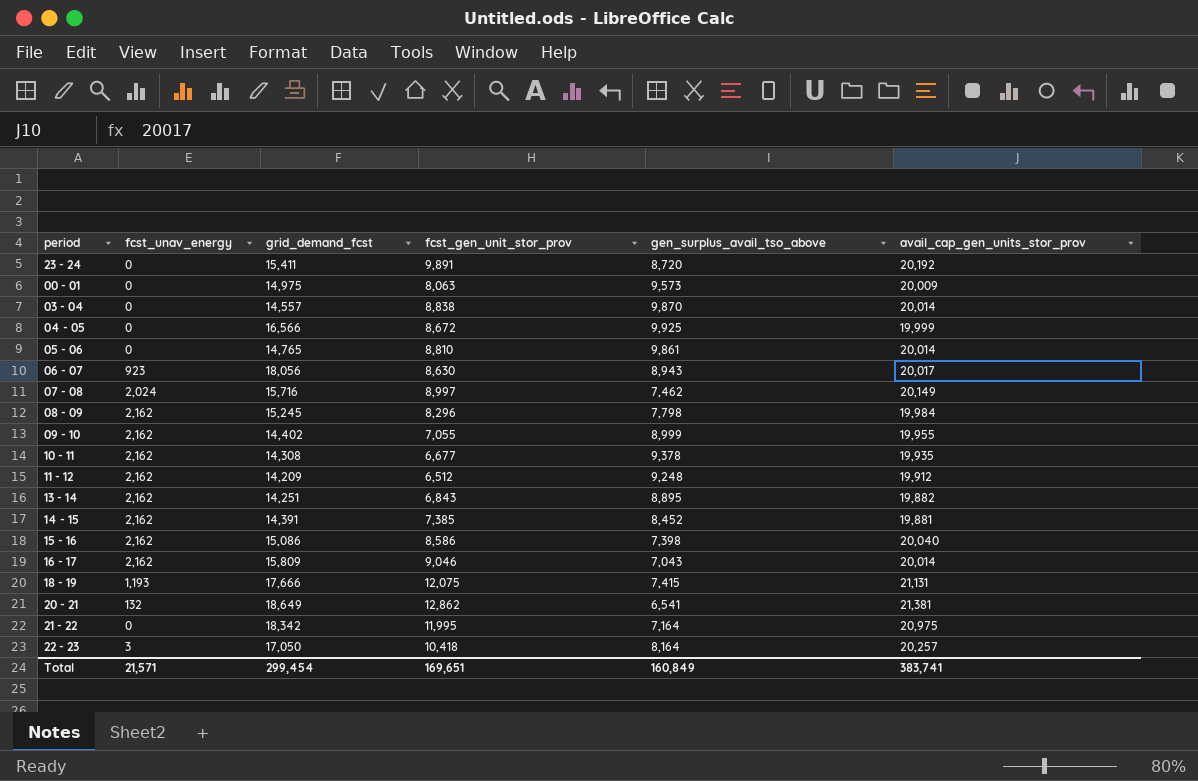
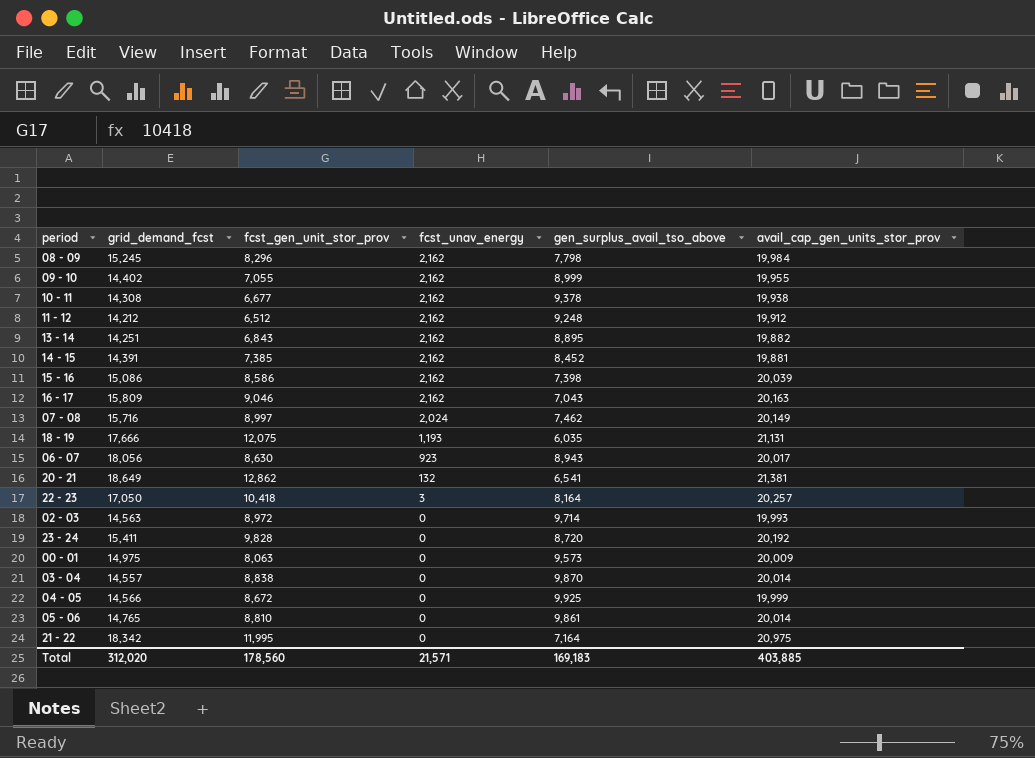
row order: none -> fcst_unav_energy descending
column fcst_unav_energy | position: 2 -> 4
10 - 11 | avail_cap_gen_units_stor_prov: 19,935 -> 19,938
11 - 12 | grid_demand_fcst: 14,209 -> 14,212
15 - 16 | avail_cap_gen_units_stor_prov: 20,040 -> 20,039
16 - 17 | avail_cap_gen_units_stor_prov: 20,014 -> 20,163
18 - 19 | gen_surplus_avail_tso_above: 7,415 -> 6,035
row 02 - 03: none -> 14,563 | 8,972 | 0 | 9,714 | 19,993
23 - 24 | fcst_gen_unit_stor_prov: 9,891 -> 9,828
04 - 05 | grid_demand_fcst: 16,566 -> 14,566
Total | grid_demand_fcst: 299,454 -> 312,020
Total | fcst_gen_unit_stor_prov: 169,651 -> 178,560
Total | gen_surplus_avail_tso_above: 160,849 -> 169,183
Total | avail_cap_gen_units_stor_prov: 383,741 -> 403,885

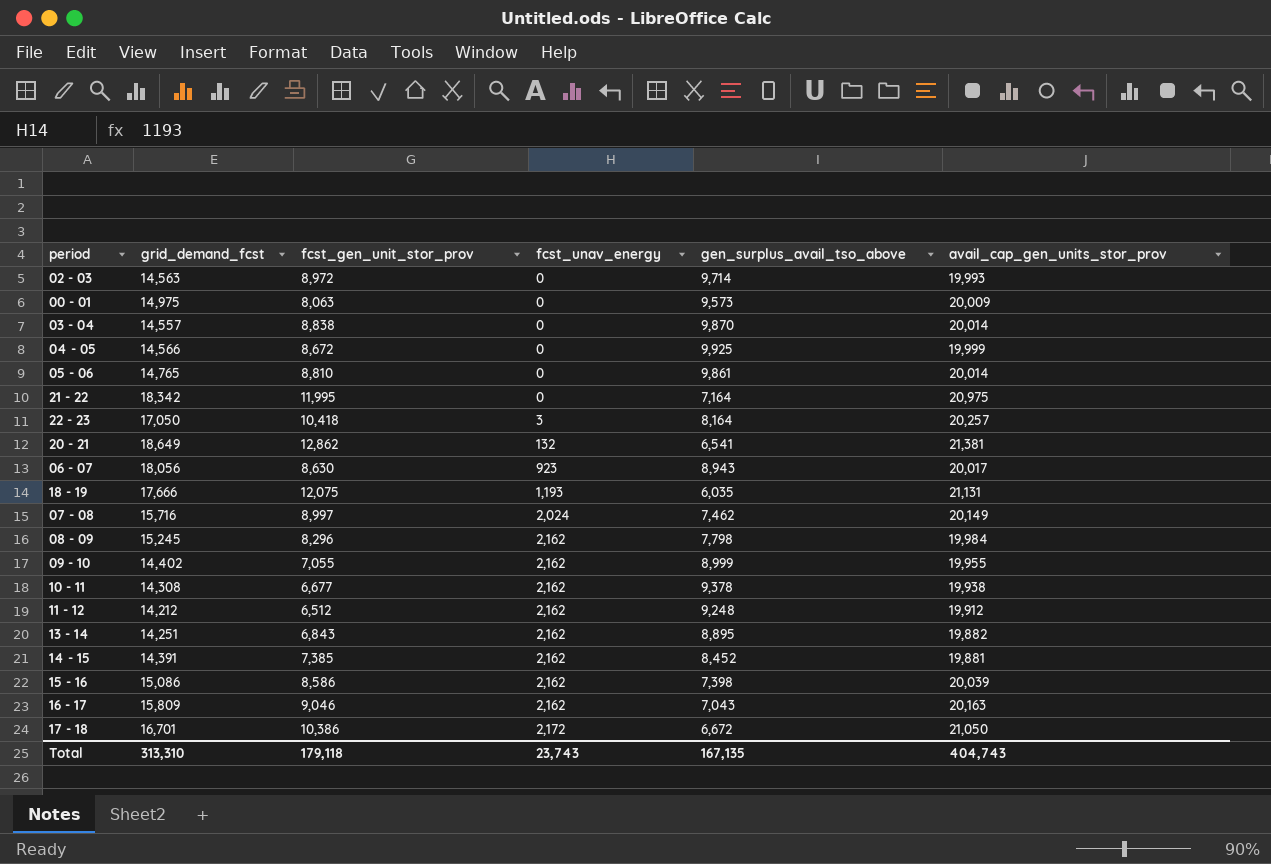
row order: fcst_unav_energy descending -> fcst_unav_energy ascending
row 23 - 24: 15,411 | 9,828 | 0 | 8,720 | 20,192 -> none
row 17 - 18: none -> 16,701 | 10,386 | 2,172 | 6,672 | 21,050
Total | grid_demand_fcst: 312,020 -> 313,310
Total | fcst_gen_unit_stor_prov: 178,560 -> 179,118
Total | fcst_unav_energy: 21,571 -> 23,743
Total | gen_surplus_avail_tso_above: 169,183 -> 167,135
Total | avail_cap_gen_units_stor_prov: 403,885 -> 404,743

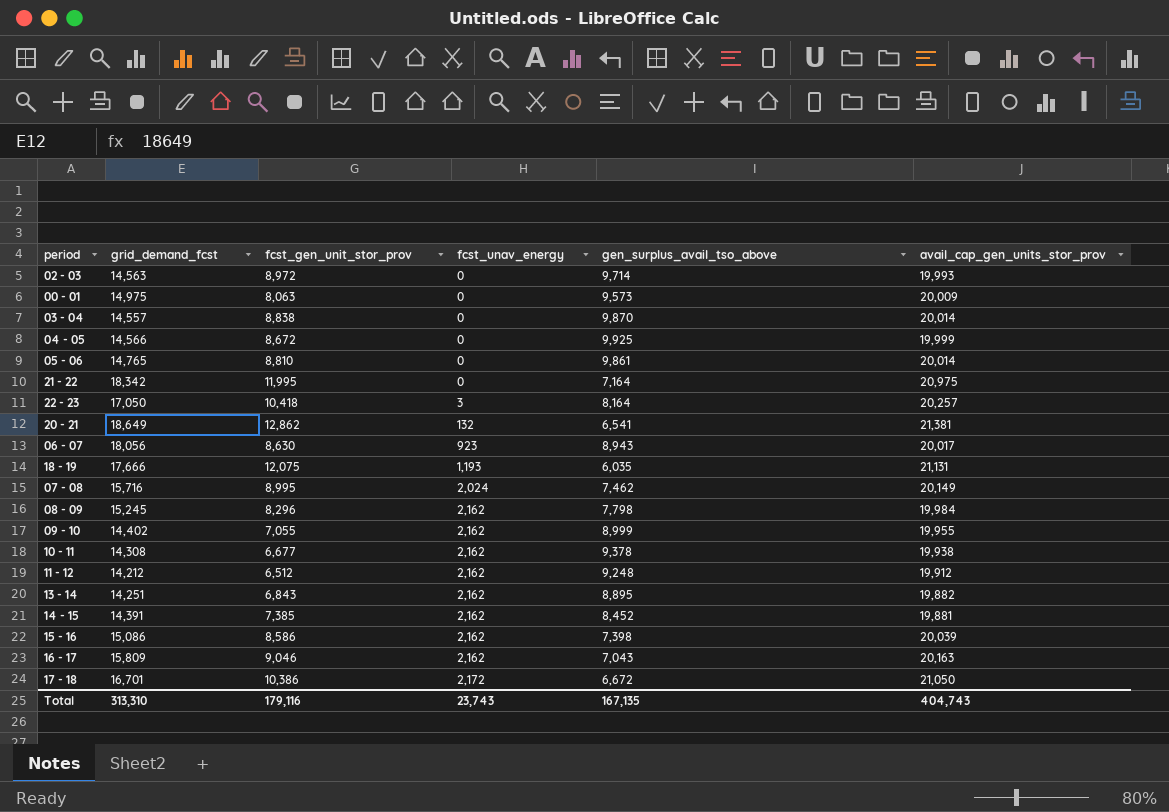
07 - 08 | fcst_gen_unit_stor_prov: 8,997 -> 8,995
Total | fcst_gen_unit_stor_prov: 179,118 -> 179,116

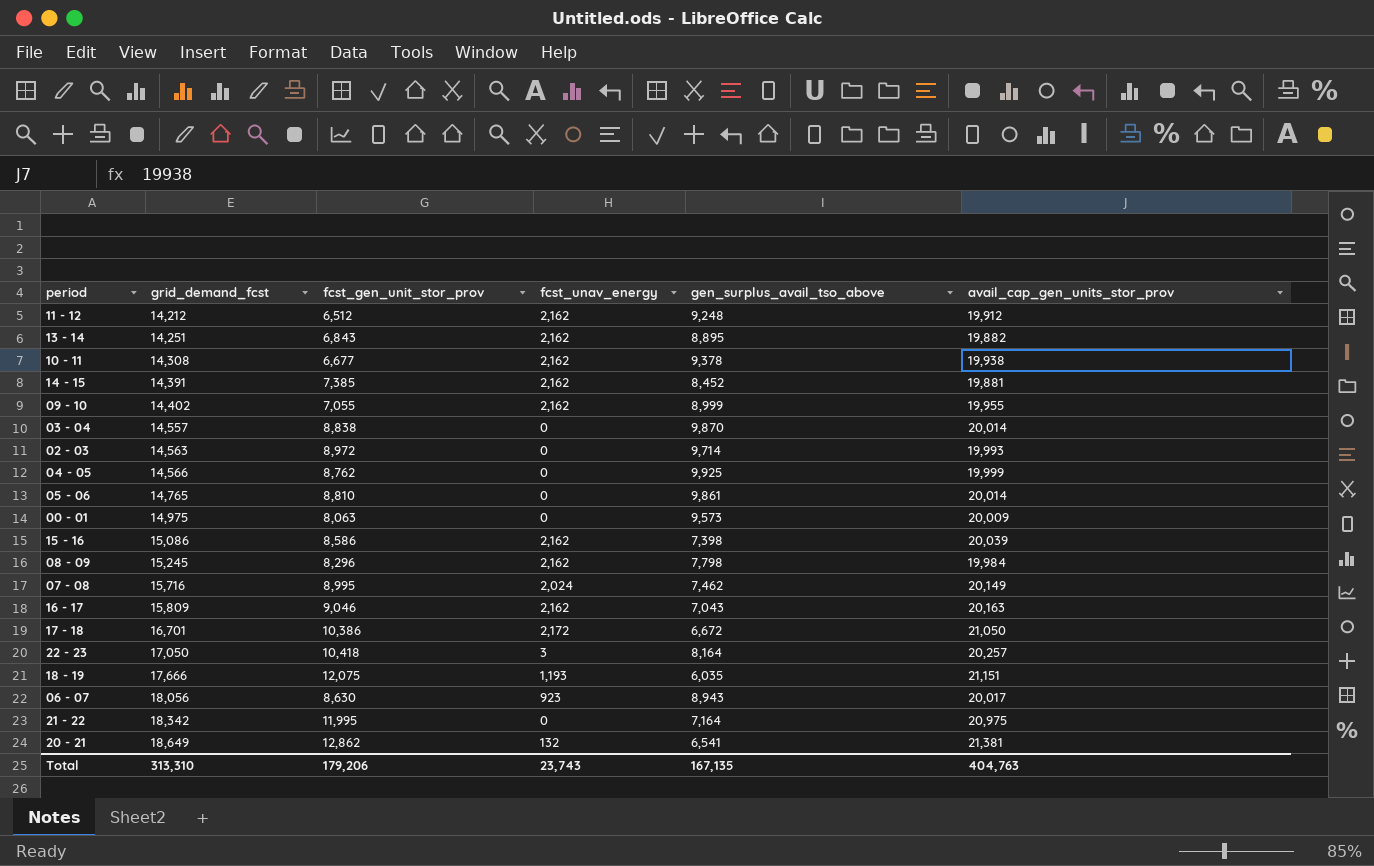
row order: fcst_unav_energy ascending -> grid_demand_fcst ascending
04 - 05 | fcst_gen_unit_stor_prov: 8,672 -> 8,762
18 - 19 | avail_cap_gen_units_stor_prov: 21,131 -> 21,151
Total | fcst_gen_unit_stor_prov: 179,116 -> 179,206
Total | avail_cap_gen_units_stor_prov: 404,743 -> 404,763

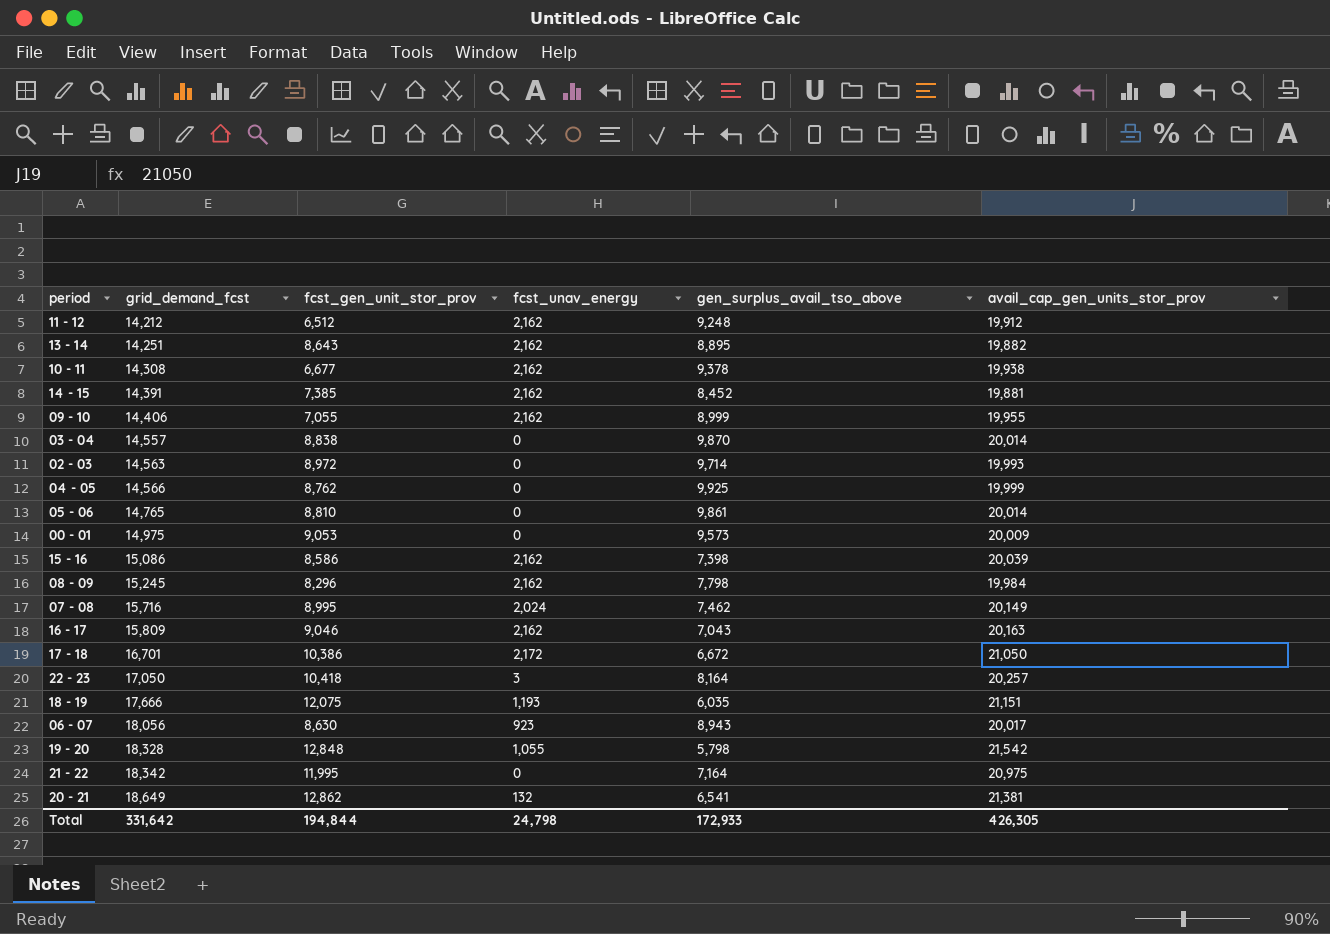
13 - 14 | fcst_gen_unit_stor_prov: 6,843 -> 8,643
09 - 10 | grid_demand_fcst: 14,402 -> 14,406
00 - 01 | fcst_gen_unit_stor_prov: 8,063 -> 9,053
row 19 - 20: none -> 18,328 | 12,848 | 1,055 | 5,798 | 21,542
Total | grid_demand_fcst: 313,310 -> 331,642
Total | fcst_gen_unit_stor_prov: 179,206 -> 194,844
Total | fcst_unav_energy: 23,743 -> 24,798
Total | gen_surplus_avail_tso_above: 167,135 -> 172,933
Total | avail_cap_gen_units_stor_prov: 404,763 -> 426,305

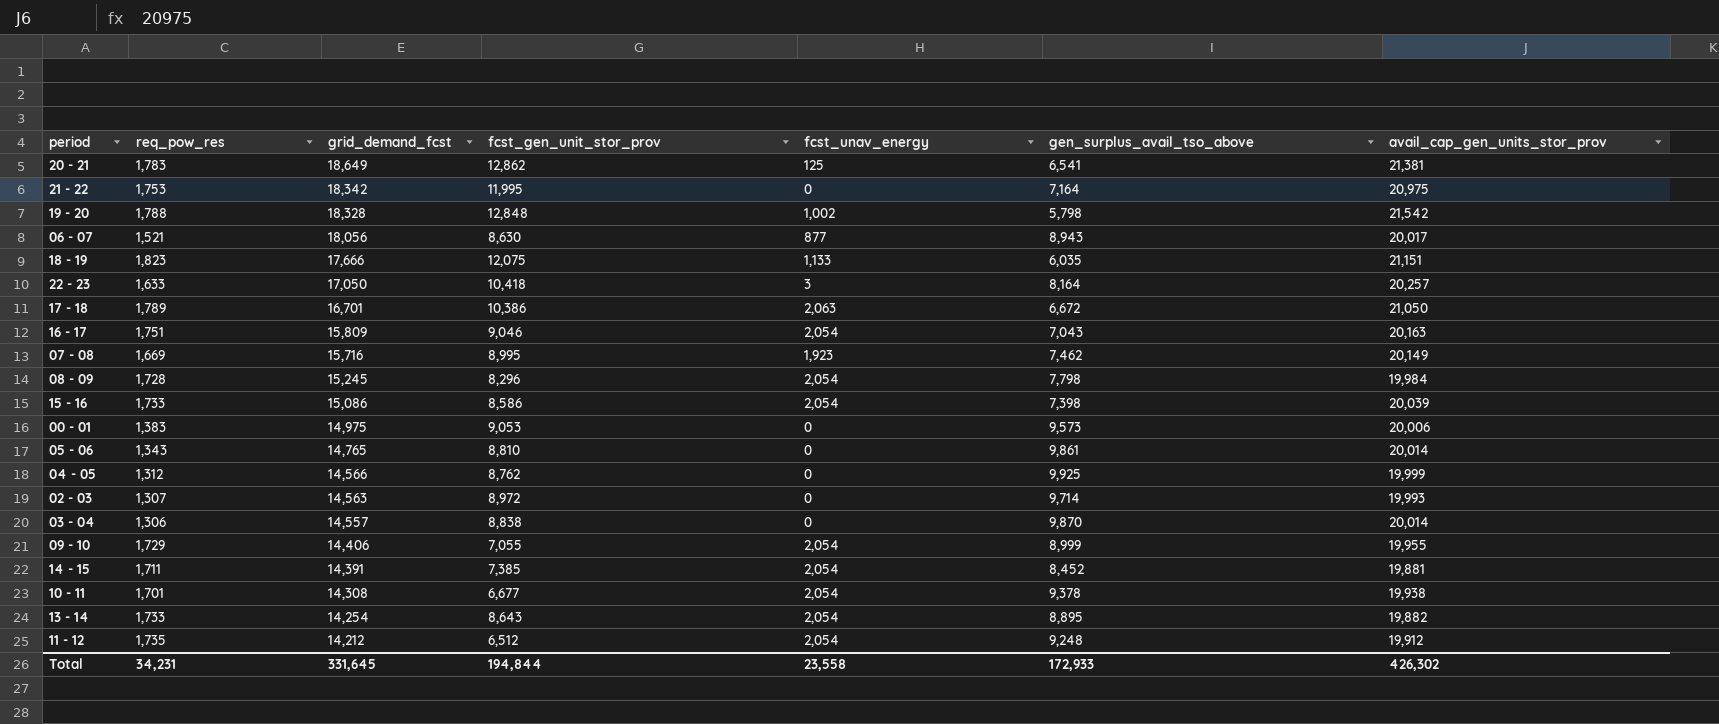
row order: grid_demand_fcst ascending -> grid_demand_fcst descending
column req_pow_res | position: none -> 2
20 - 21 | fcst_unav_energy: 132 -> 125
19 - 20 | fcst_unav_energy: 1,055 -> 1,002
06 - 07 | fcst_unav_energy: 923 -> 877
18 - 19 | fcst_unav_energy: 1,193 -> 1,133
17 - 18 | fcst_unav_energy: 2,172 -> 2,063
16 - 17 | fcst_unav_energy: 2,162 -> 2,054
07 - 08 | fcst_unav_energy: 2,024 -> 1,923
08 - 09 | fcst_unav_energy: 2,162 -> 2,054
15 - 16 | fcst_unav_energy: 2,162 -> 2,054
00 - 01 | avail_cap_gen_units_stor_prov: 20,009 -> 20,006
09 - 10 | fcst_unav_energy: 2,162 -> 2,054
14 - 15 | fcst_unav_energy: 2,162 -> 2,054
10 - 11 | fcst_unav_energy: 2,162 -> 2,054
13 - 14 | grid_demand_fcst: 14,251 -> 14,254
13 - 14 | fcst_unav_energy: 2,162 -> 2,054
11 - 12 | fcst_unav_energy: 2,162 -> 2,054
Total | grid_demand_fcst: 331,642 -> 331,645
Total | fcst_unav_energy: 24,798 -> 23,558
Total | avail_cap_gen_units_stor_prov: 426,305 -> 426,302

